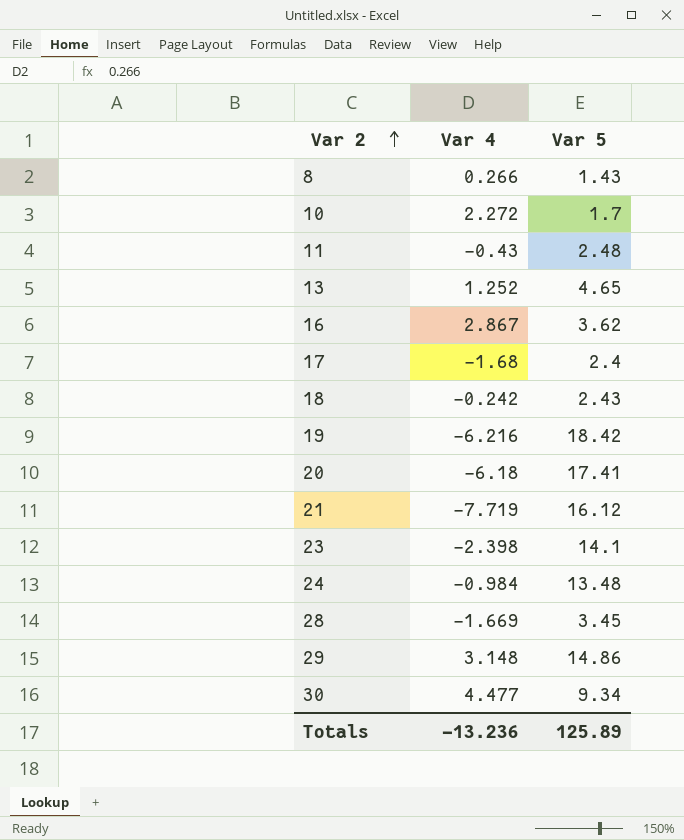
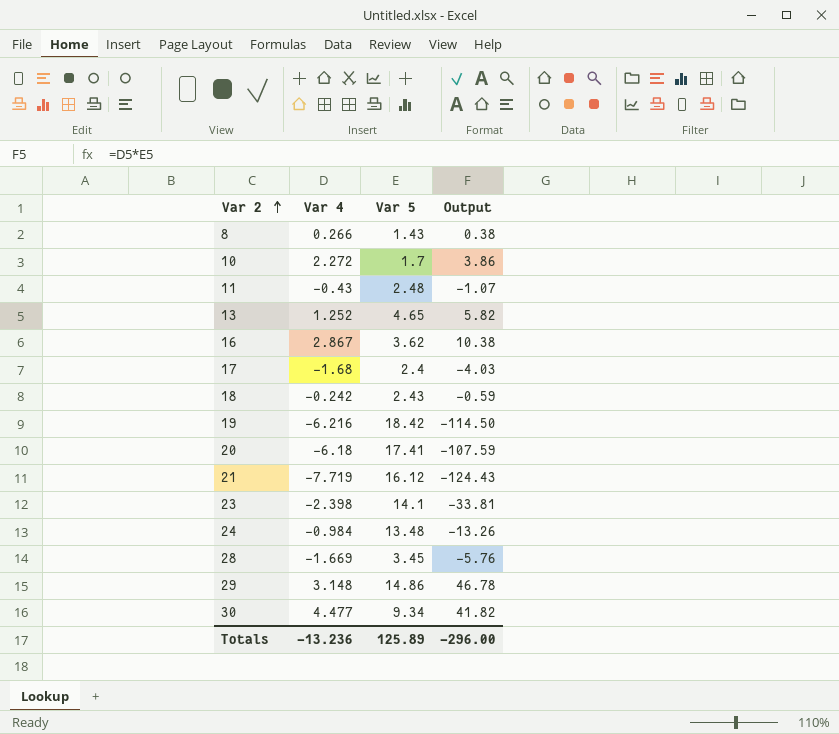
column Output | formula: none -> [Var 4] * [Var 5]

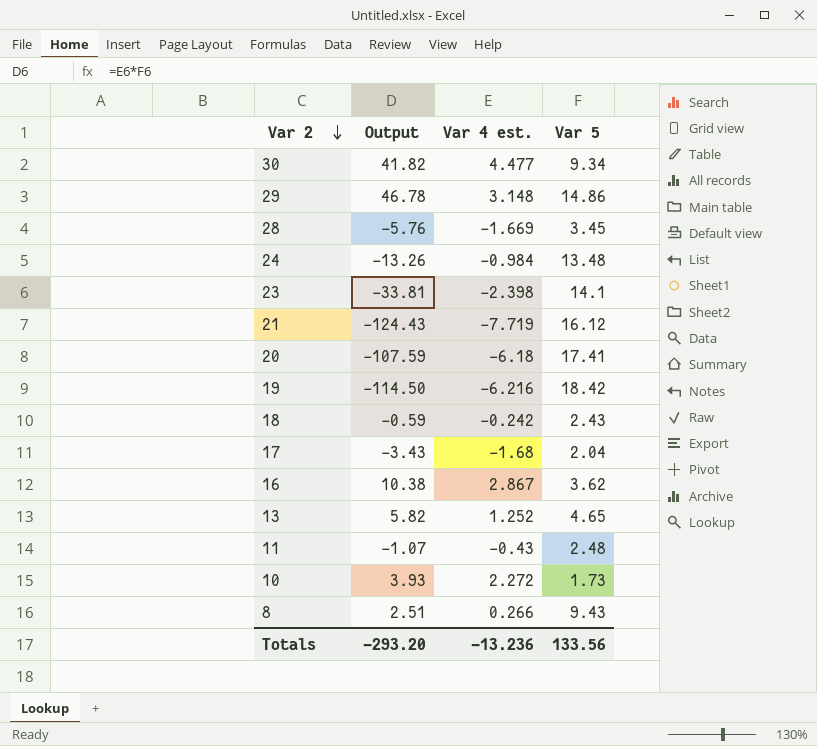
row order: Var 2 ascending -> Var 2 descending
column Output | position: 4 -> 2
column name: Var 4 -> Var 4 est.
17 | Output: -4.03 -> -3.43
17 | Var 5: 2.4 -> 2.04
10 | Output: 3.86 -> 3.93
10 | Var 5: 1.7 -> 1.73
8 | Output: 0.38 -> 2.51
8 | Var 5: 1.43 -> 9.43
Totals | Output: -296.00 -> -293.20
Totals | Var 5: 125.89 -> 133.56

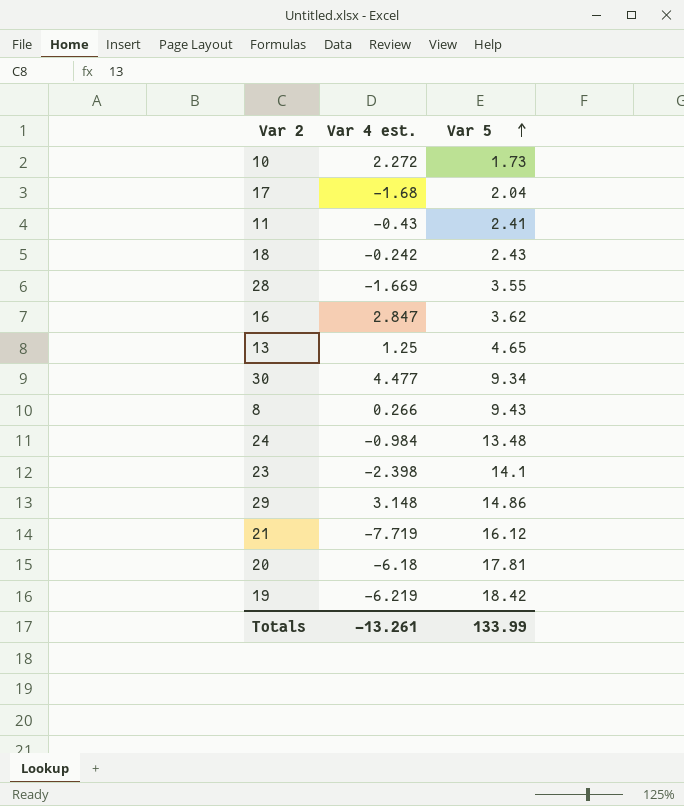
row order: Var 2 descending -> Var 5 ascending
column Output | formula: [Var 4 est.] * [Var 5] -> none
11 | Var 5: 2.48 -> 2.41
28 | Var 5: 3.45 -> 3.55
16 | Var 4 est.: 2.867 -> 2.847
13 | Var 4 est.: 1.252 -> 1.25
20 | Var 5: 17.41 -> 17.81
19 | Var 4 est.: -6.216 -> -6.219
Totals | Var 4 est.: -13.236 -> -13.261
Totals | Var 5: 133.56 -> 133.99

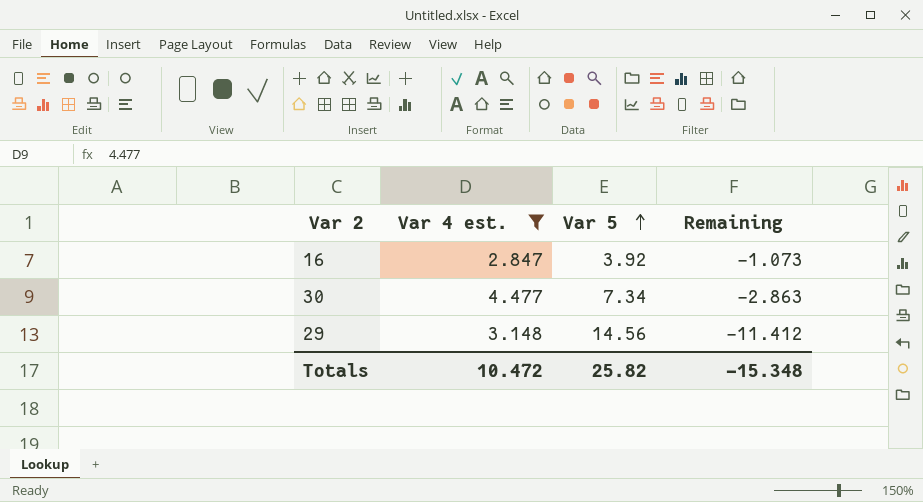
filter: none -> Var 4 est. >= 2.847
column Remaining | formula: none -> [Var 4 est.] - [Var 5]
16 | Var 5: 3.62 -> 3.92
30 | Var 5: 9.34 -> 7.34
29 | Var 5: 14.86 -> 14.56
Totals | Var 4 est.: -13.261 -> 10.472
Totals | Var 5: 133.99 -> 25.82

